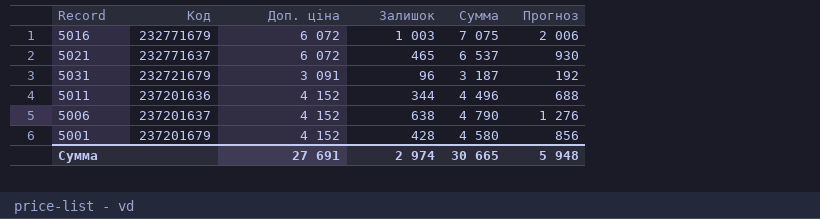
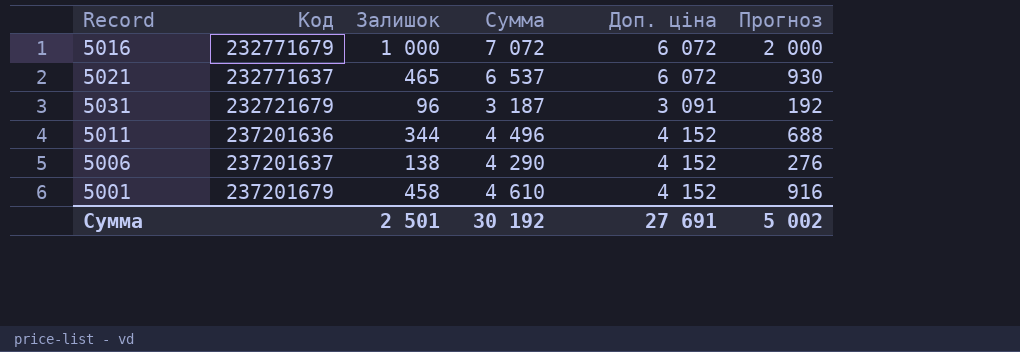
column Доп. ціна | position: 3 -> 5
5016 | Залишок: 1 003 -> 1 000
5016 | Сумма: 7 075 -> 7 072
5016 | Прогноз: 2 006 -> 2 000
5006 | Залишок: 638 -> 138
5006 | Сумма: 4 790 -> 4 290
5006 | Прогноз: 1 276 -> 276
5001 | Залишок: 428 -> 458
5001 | Сумма: 4 580 -> 4 610
5001 | Прогноз: 856 -> 916
Сумма | Залишок: 2 974 -> 2 501
Сумма | Сумма: 30 665 -> 30 192
Сумма | Прогноз: 5 948 -> 5 002

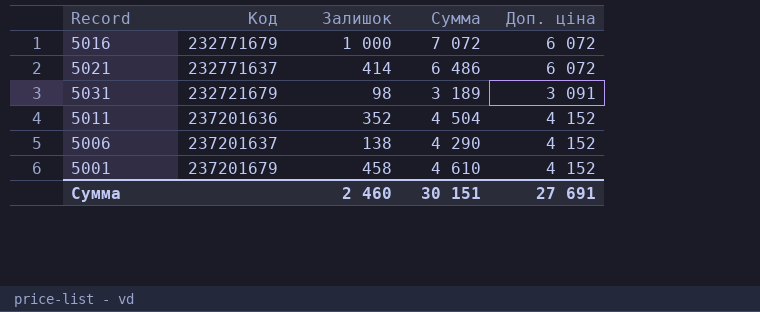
column Прогноз | formula: [Залишок] * 2 -> none
5021 | Залишок: 465 -> 414
5021 | Сумма: 6 537 -> 6 486
5031 | Залишок: 96 -> 98
5031 | Сумма: 3 187 -> 3 189
5011 | Залишок: 344 -> 352
5011 | Сумма: 4 496 -> 4 504
Сумма | Залишок: 2 501 -> 2 460
Сумма | Сумма: 30 192 -> 30 151

